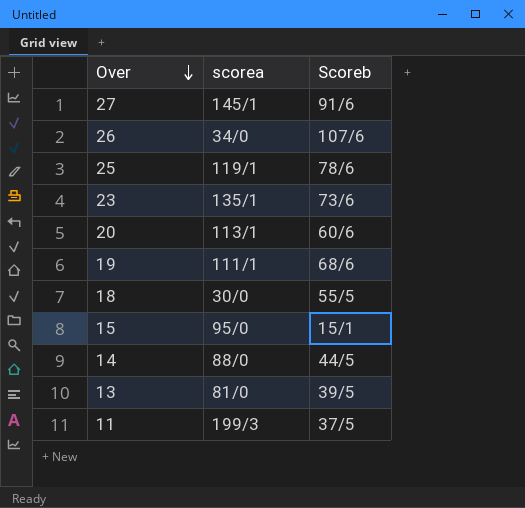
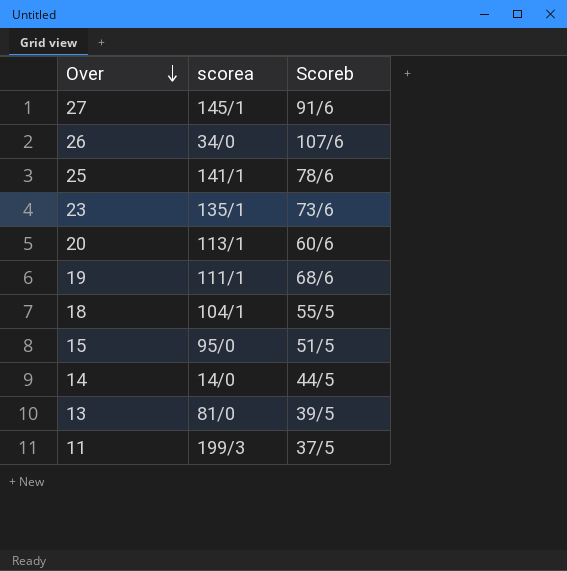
25 | scorea: 119/1 -> 141/1
18 | scorea: 30/0 -> 104/1
15 | Scoreb: 15/1 -> 51/5
14 | scorea: 88/0 -> 14/0

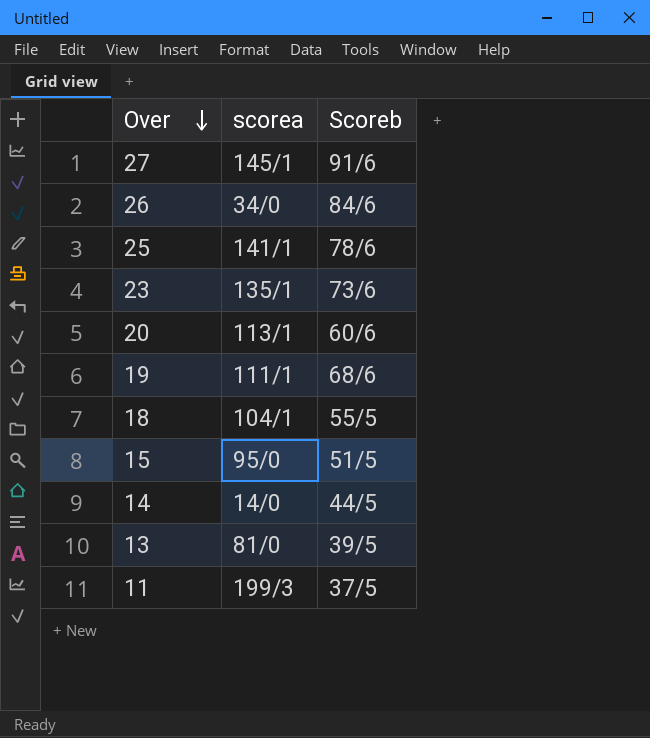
26 | Scoreb: 107/6 -> 84/6

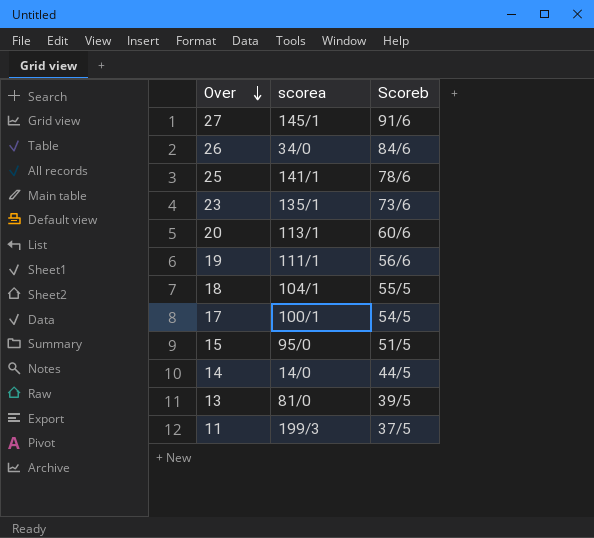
19 | Scoreb: 68/6 -> 56/6
row 17: none -> 100/1 | 54/5

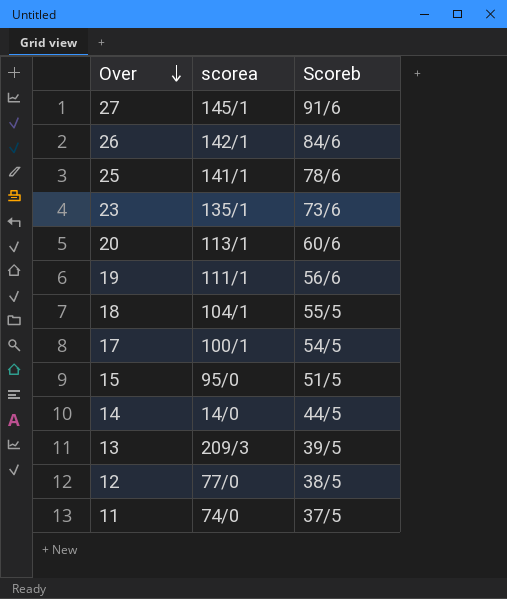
26 | scorea: 34/0 -> 142/1
13 | scorea: 81/0 -> 209/3
row 12: none -> 77/0 | 38/5
11 | scorea: 199/3 -> 74/0

